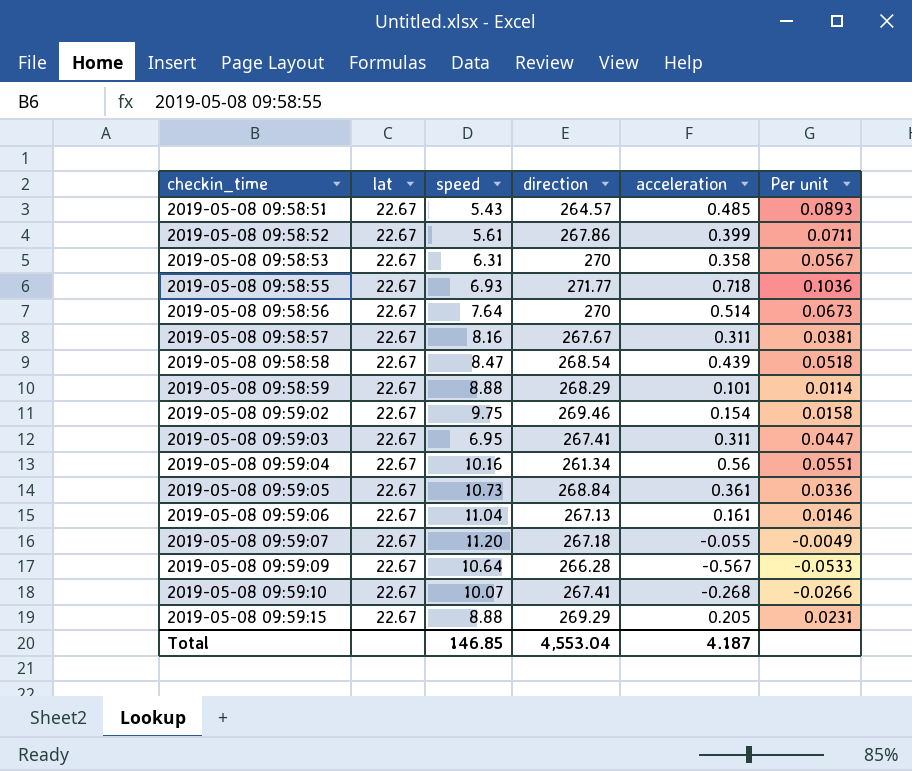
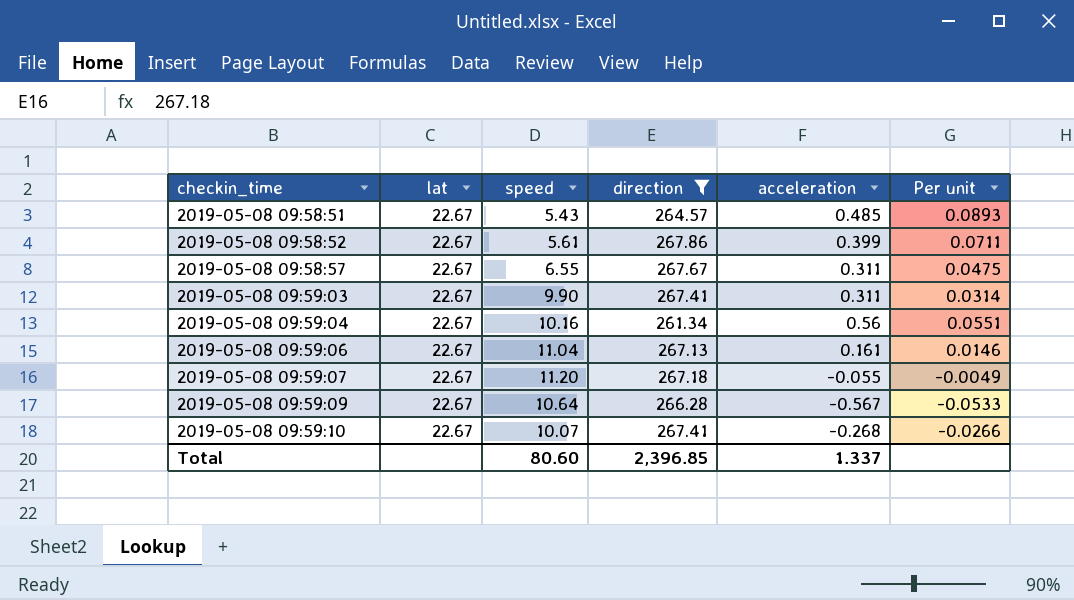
filter: none -> direction <= 267.86
2019-05-08 09:58:57 | speed: 8.16 -> 6.55
2019-05-08 09:58:57 | Per unit: 0.0381 -> 0.0475
2019-05-08 09:59:03 | speed: 6.95 -> 9.90
2019-05-08 09:59:03 | Per unit: 0.0447 -> 0.0314
Total | speed: 146.85 -> 80.60
Total | direction: 4,553.04 -> 2,396.85
Total | acceleration: 4.187 -> 1.337

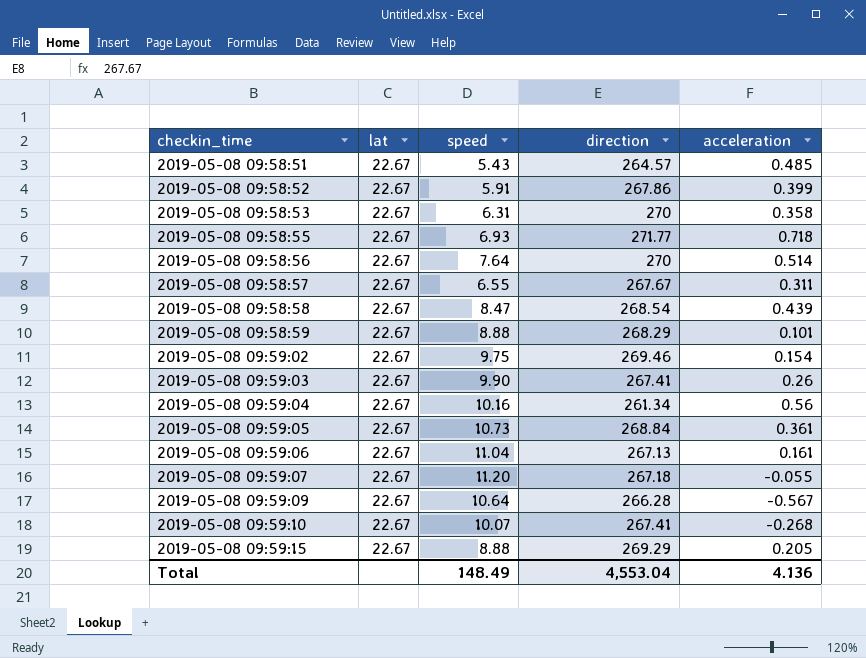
filter: direction <= 267.86 -> none
column Per unit | formula: [acceleration] / [speed] -> none
2019-05-08 09:58:52 | speed: 5.61 -> 5.91
2019-05-08 09:59:03 | acceleration: 0.311 -> 0.26
Total | speed: 80.60 -> 148.49
Total | direction: 2,396.85 -> 4,553.04
Total | acceleration: 1.337 -> 4.136

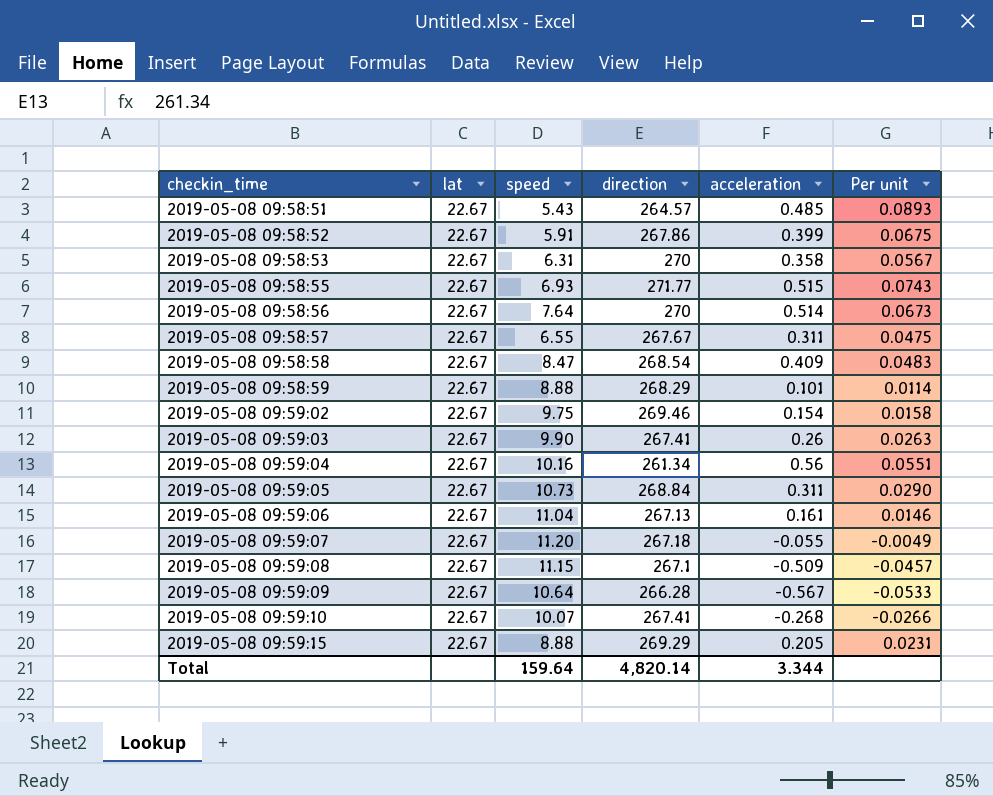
column Per unit | formula: none -> [acceleration] / [speed]
2019-05-08 09:58:55 | acceleration: 0.718 -> 0.515
2019-05-08 09:58:58 | acceleration: 0.439 -> 0.409
2019-05-08 09:59:05 | acceleration: 0.361 -> 0.311
row 2019-05-08 09:59:08: none -> 22.67 | 11.15 | 267.1 | -0.509 | -0.0457
Total | speed: 148.49 -> 159.64
Total | direction: 4,553.04 -> 4,820.14
Total | acceleration: 4.136 -> 3.344

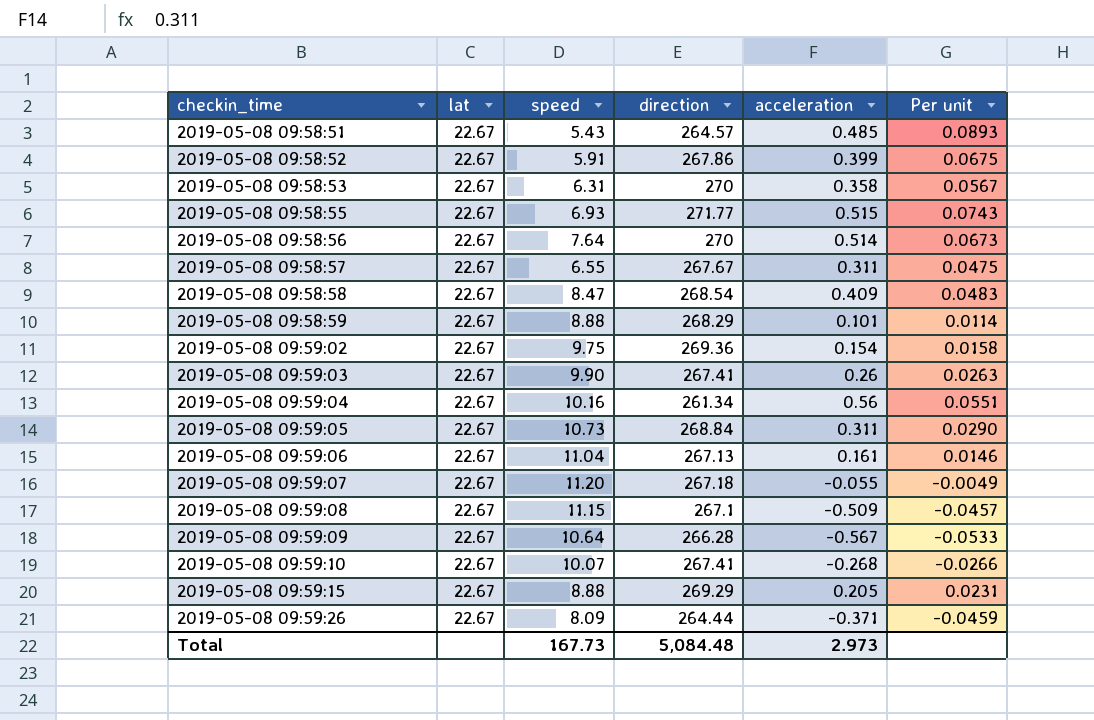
2019-05-08 09:59:02 | direction: 269.46 -> 269.36
row 2019-05-08 09:59:26: none -> 22.67 | 8.09 | 264.44 | -0.371 | -0.0459
Total | speed: 159.64 -> 167.73
Total | direction: 4,820.14 -> 5,084.48
Total | acceleration: 3.344 -> 2.973

